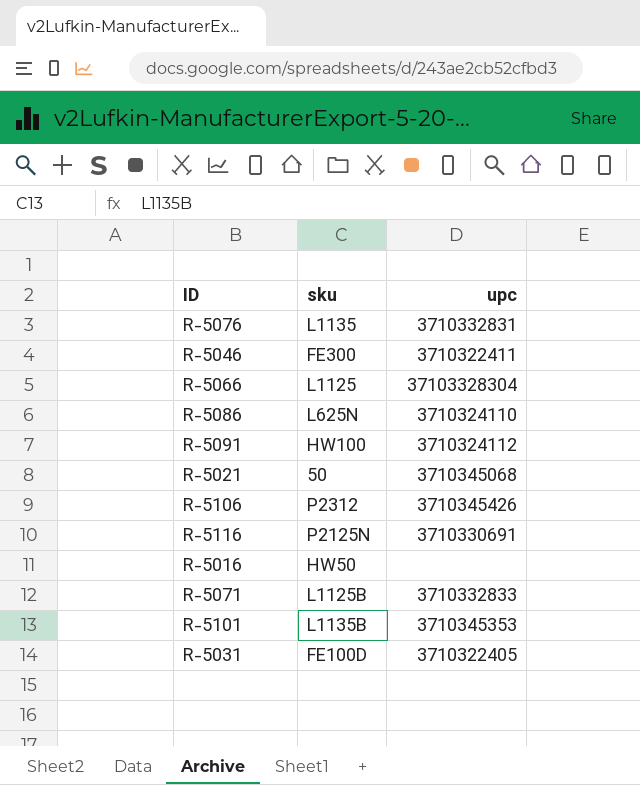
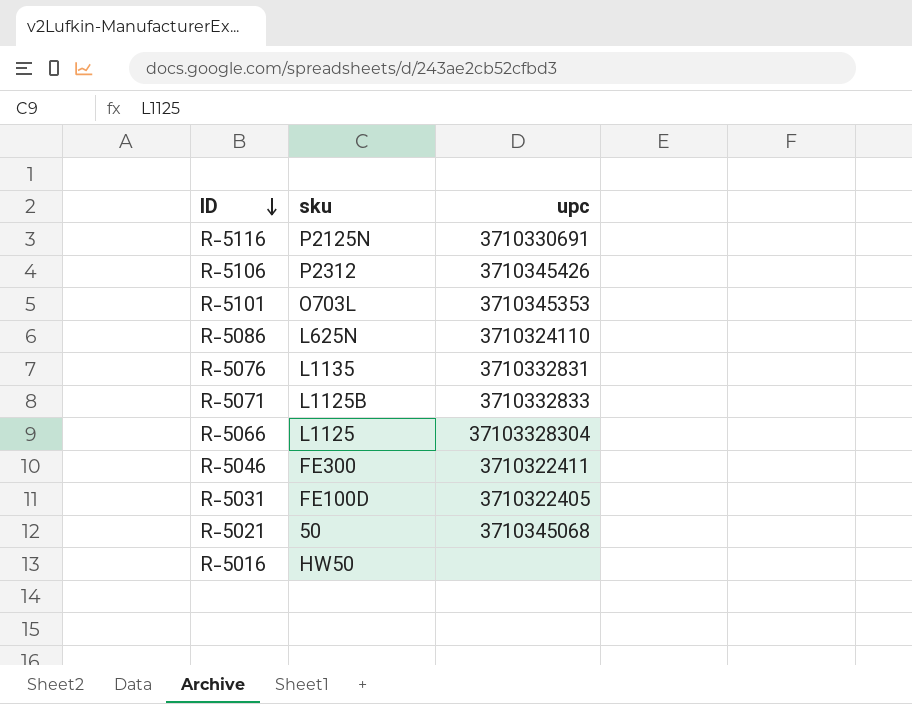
row order: none -> ID descending
row R-5091: HW100 | 3710324112 -> none
R-5101 | sku: L1135B -> O703L

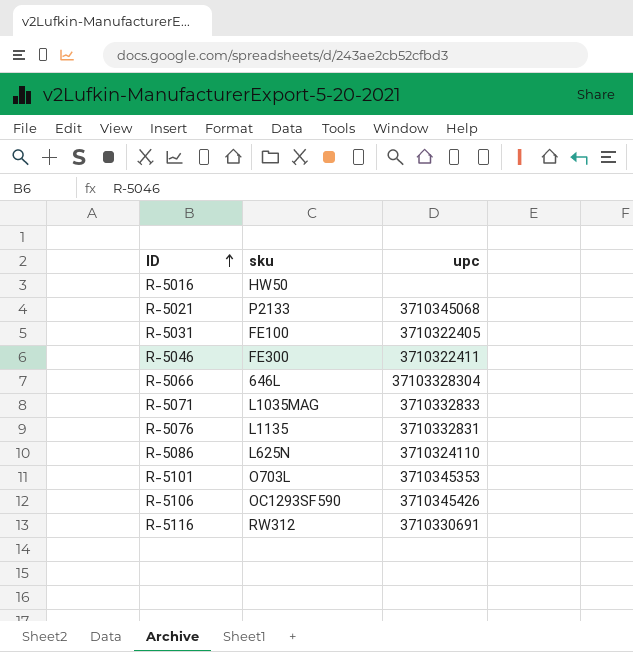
row order: ID descending -> ID ascending
R-5021 | sku: 50 -> P2133
R-5031 | sku: FE100D -> FE100
R-5066 | sku: L1125 -> 646L
R-5071 | sku: L1125B -> L1035MAG
R-5106 | sku: P2312 -> OC1293SF590
R-5116 | sku: P2125N -> RW312

